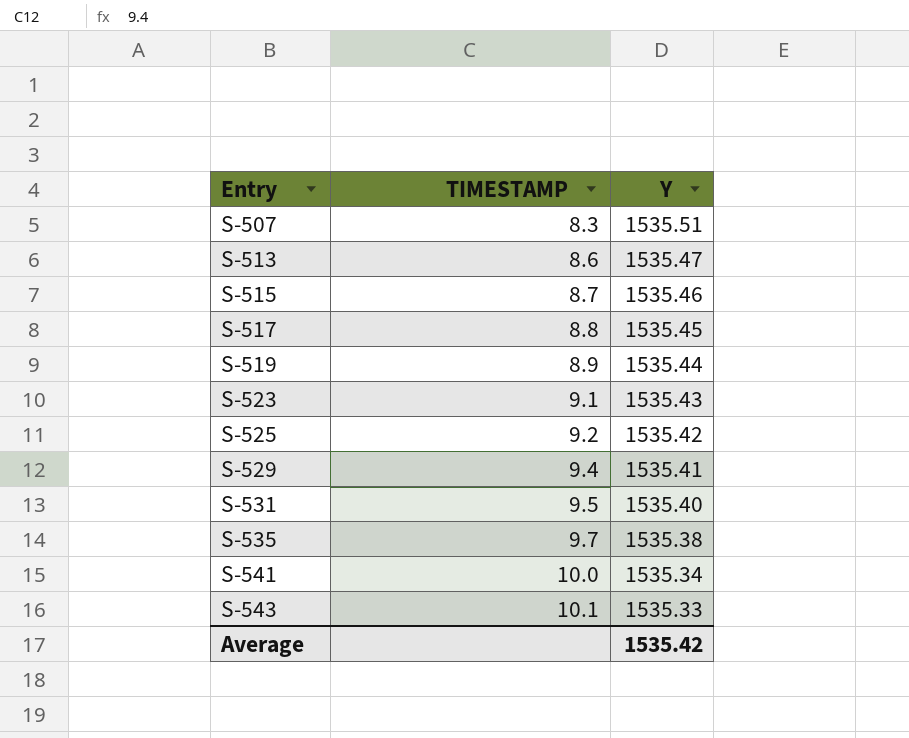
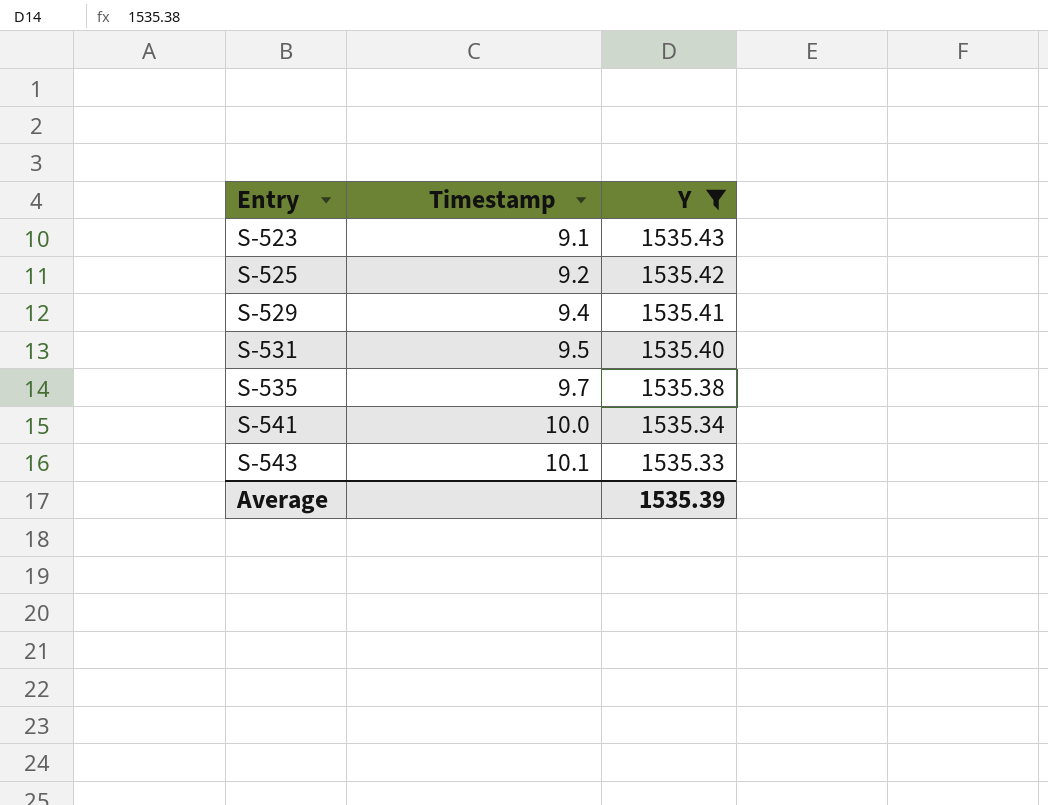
filter: none -> Y <= 1535.43
column name: TIMESTAMP -> Timestamp
Average | Y: 1535.42 -> 1535.39

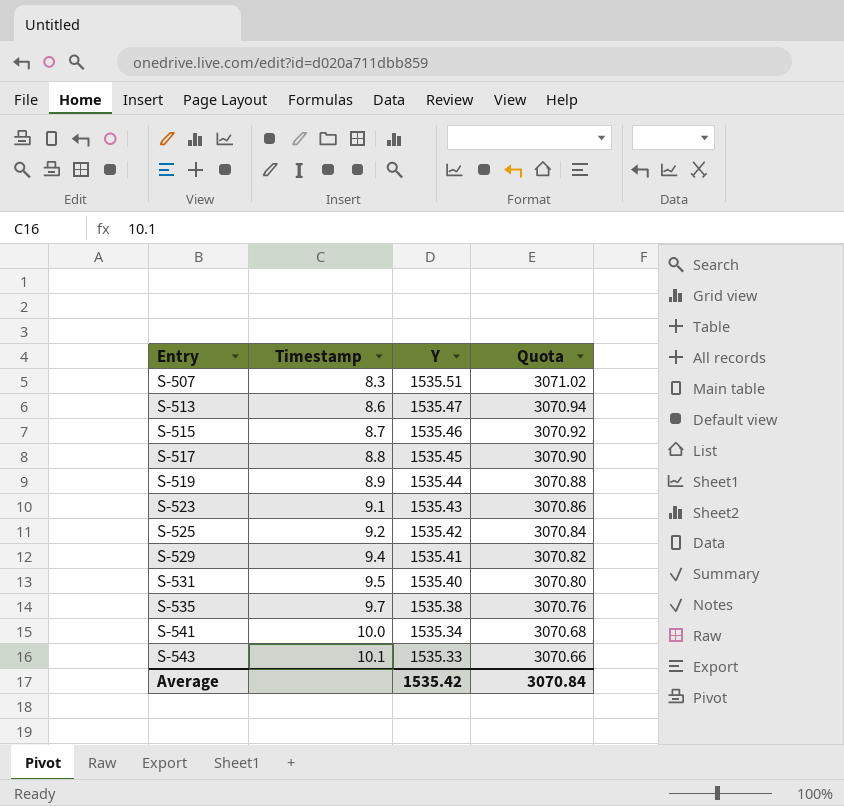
filter: Y <= 1535.43 -> none
column Quota | formula: none -> [Y] * 2
Average | Y: 1535.39 -> 1535.42

